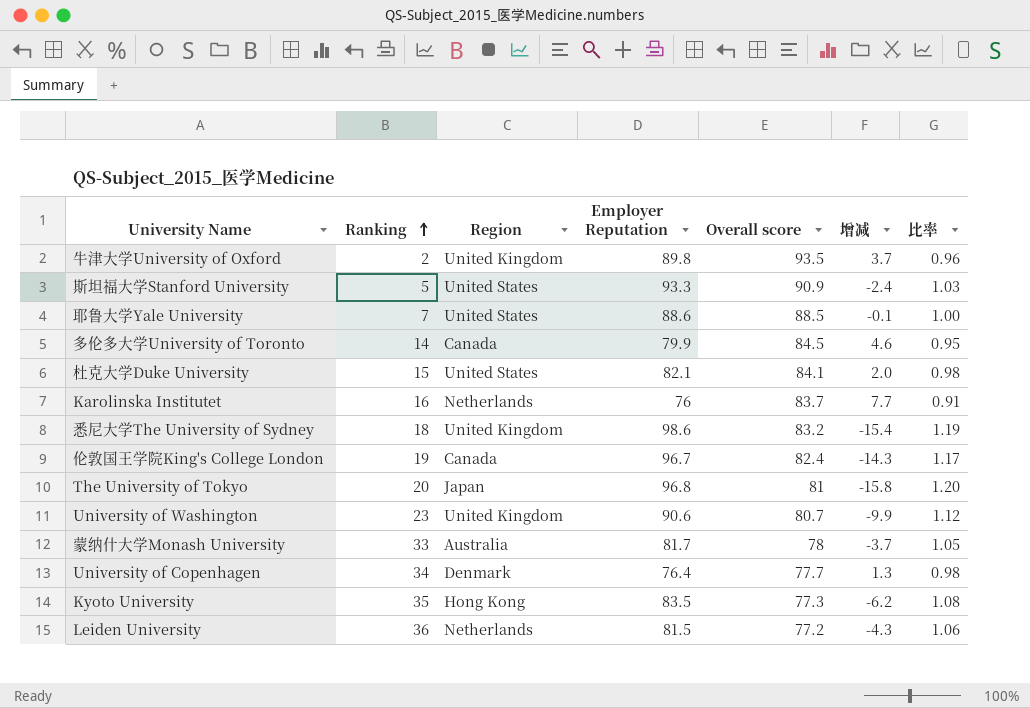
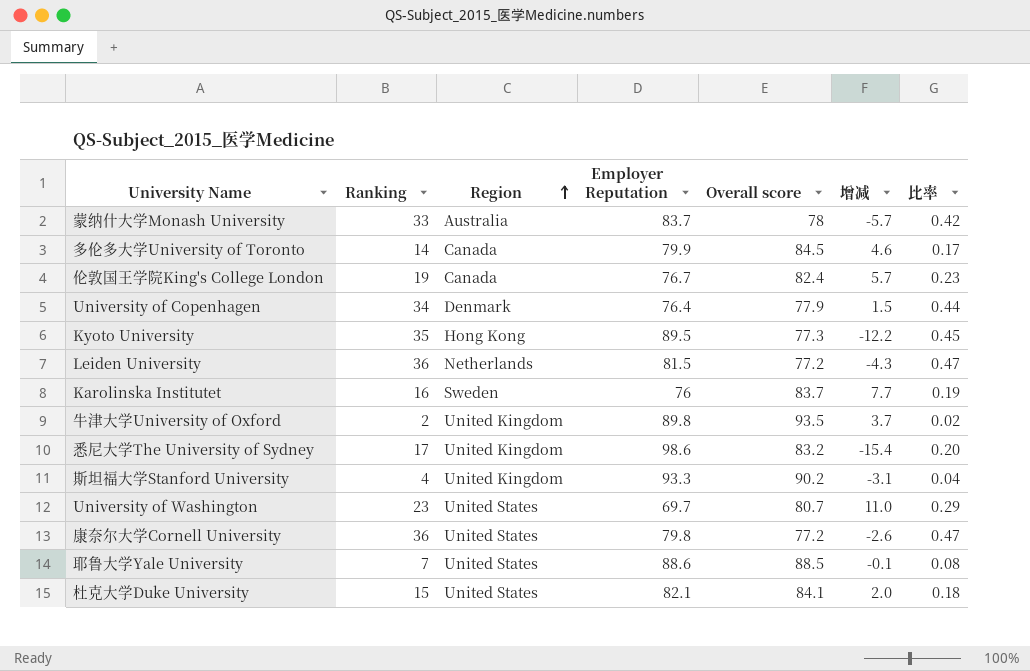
row order: Ranking ascending -> Region ascending
column 比率 | formula: [Employer Reputation] / [Overall score] -> [Ranking] / [Overall score]
row The University of Tokyo: 20 | Japan | 96.8 | 81 | -15.8 | 1.20 -> none
蒙纳什大学Monash University | Employer Reputation: 81.7 -> 83.7
蒙纳什大学Monash University | 增减: -3.7 -> -5.7
伦敦国王学院King's College London | Employer Reputation: 96.7 -> 76.7
伦敦国王学院King's College London | 增减: -14.3 -> 5.7
University of Copenhagen | Overall score: 77.7 -> 77.9
University of Copenhagen | 增减: 1.3 -> 1.5
Kyoto University | Employer Reputation: 83.5 -> 89.5
Kyoto University | 增减: -6.2 -> -12.2
Karolinska Institutet | Region: Netherlands -> Sweden
悉尼大学The University of Sydney | Ranking: 18 -> 17
斯坦福大学Stanford University | Ranking: 5 -> 4
斯坦福大学Stanford University | Region: United States -> United Kingdom
斯坦福大学Stanford University | Overall score: 90.9 -> 90.2
斯坦福大学Stanford University | 增减: -2.4 -> -3.1
University of Washington | Region: United Kingdom -> United States
University of Washington | Employer Reputation: 90.6 -> 69.7
University of Washington | 增减: -9.9 -> 11.0
row 康奈尔大学Cornell University: none -> 36 | United States | 79.8 | 77.2 | -2.6 | 0.47

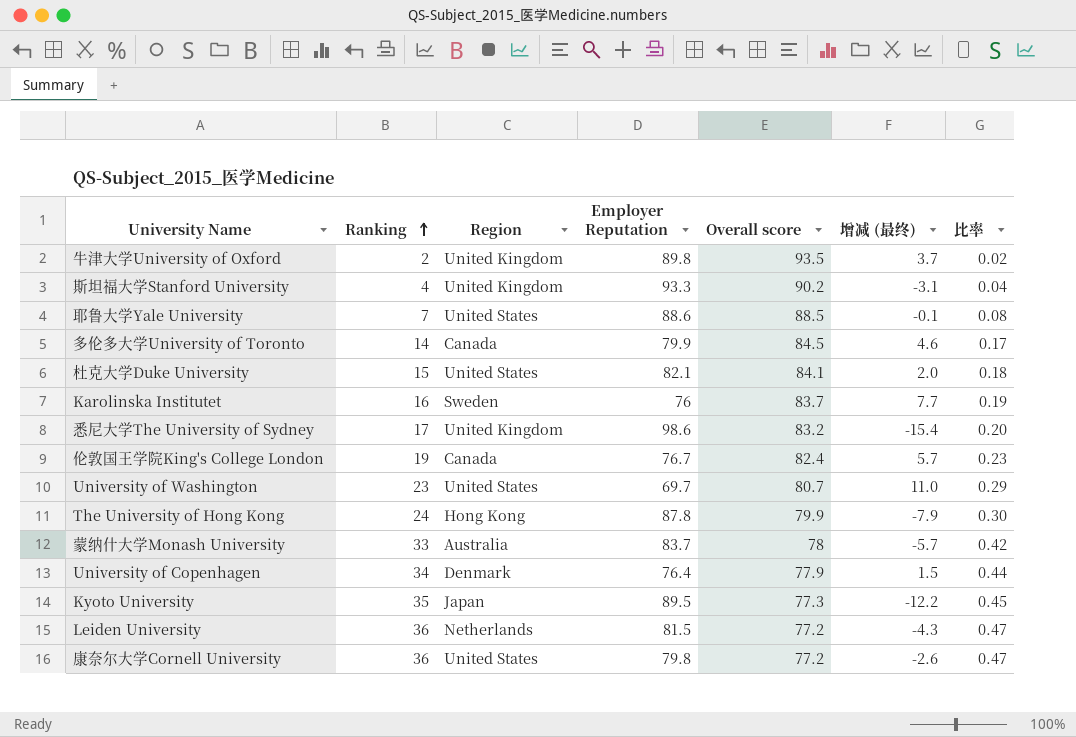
row order: Region ascending -> Ranking ascending
column name: 增减 -> 增减 (最终)
row The University of Hong Kong: none -> 24 | Hong Kong | 87.8 | 79.9 | -7.9 | 0.30
Kyoto University | Region: Hong Kong -> Japan

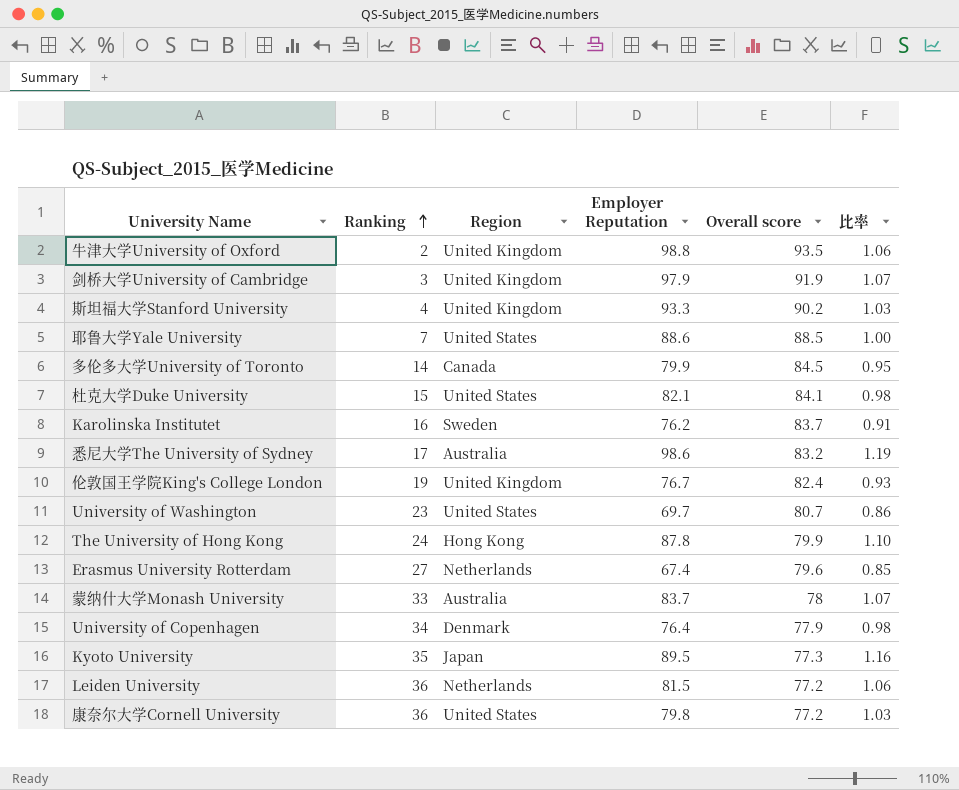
column 增减 (最终) | formula: [Overall score] - [Employer Reputation] -> none
column 比率 | formula: [Ranking] / [Overall score] -> [Employer Reputation] / [Overall score]
牛津大学University of Oxford | Employer Reputation: 89.8 -> 98.8
row 剑桥大学University of Cambridge: none -> 3 | United Kingdom | 97.9 | 91.9 | 1.07
Karolinska Institutet | Employer Reputation: 76 -> 76.2
悉尼大学The University of Sydney | Region: United Kingdom -> Australia
伦敦国王学院King's College London | Region: Canada -> United Kingdom
row Erasmus University Rotterdam: none -> 27 | Netherlands | 67.4 | 79.6 | 0.85

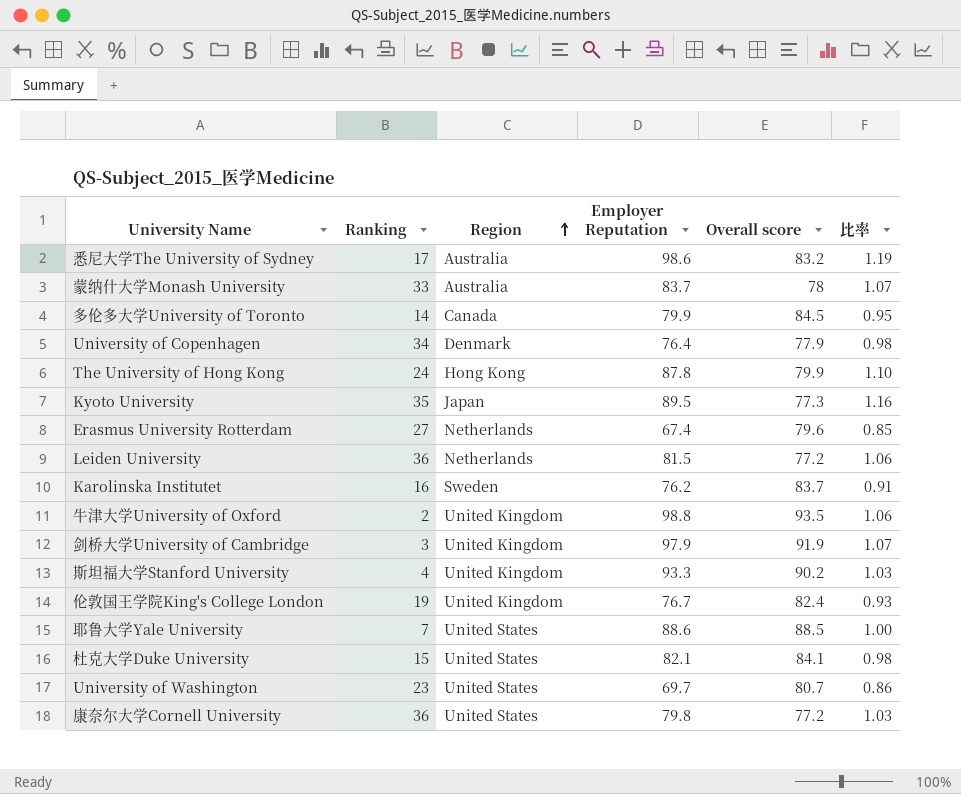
row order: Ranking ascending -> Region ascending

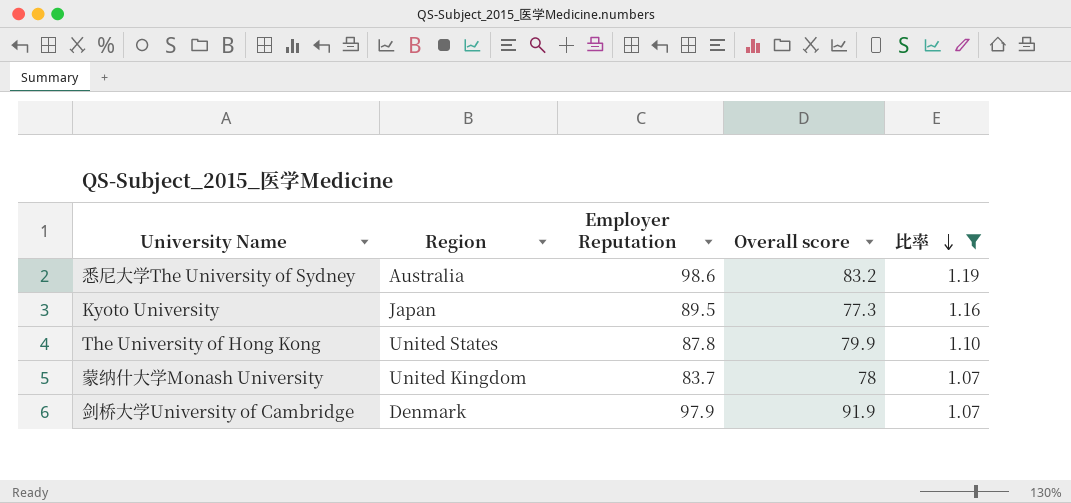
filter: none -> 比率 >= 1.07
row order: Region ascending -> 比率 descending
column Ranking | position: 2 -> none
The University of Hong Kong | Region: Hong Kong -> United States
蒙纳什大学Monash University | Region: Australia -> United Kingdom
剑桥大学University of Cambridge | Region: United Kingdom -> Denmark

